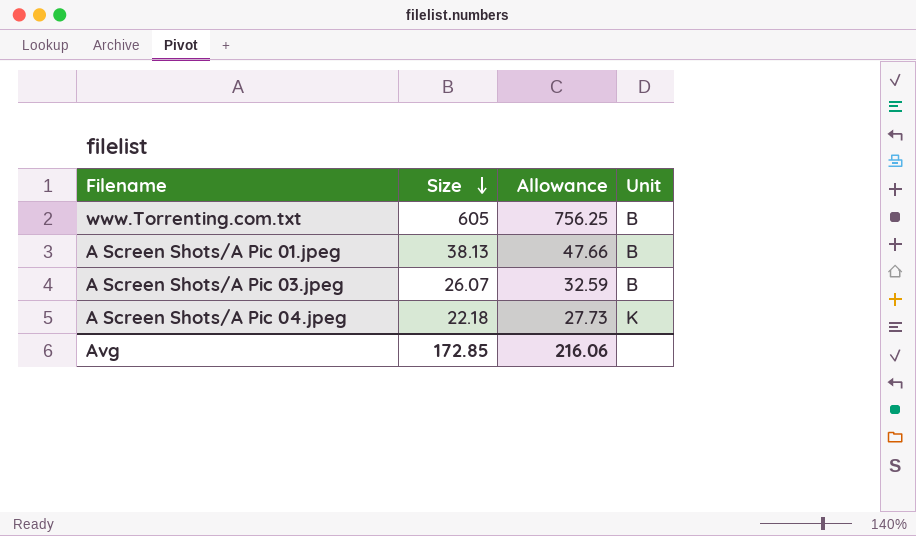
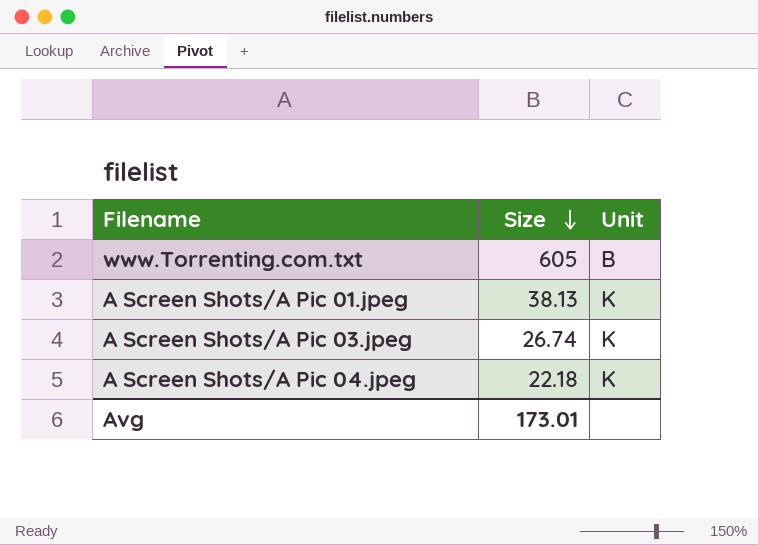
column Allowance | formula: [Size] * 1.25 -> none
A Screen Shots/A Pic 01.jpeg | Unit: B -> K
A Screen Shots/A Pic 03.jpeg | Size: 26.07 -> 26.74
A Screen Shots/A Pic 03.jpeg | Unit: B -> K
Avg | Size: 172.85 -> 173.01

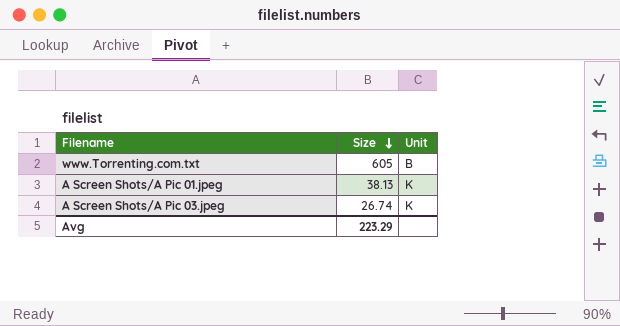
row A Screen Shots/A Pic 04.jpeg: 22.18 | K -> none
Avg | Size: 173.01 -> 223.29

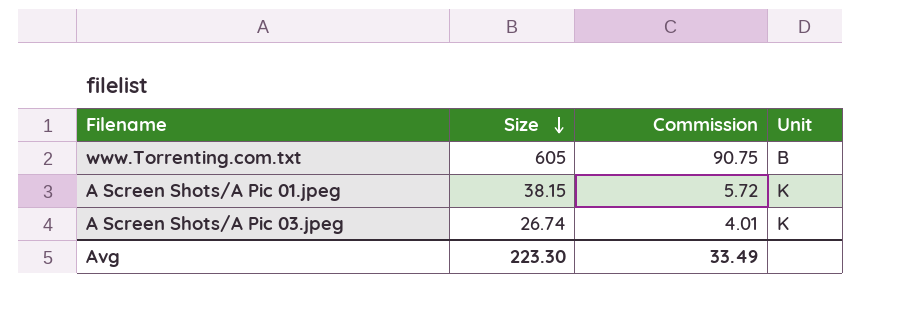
column Commission | formula: none -> [Size] * 0.15
A Screen Shots/A Pic 01.jpeg | Size: 38.13 -> 38.15
Avg | Size: 223.29 -> 223.30

